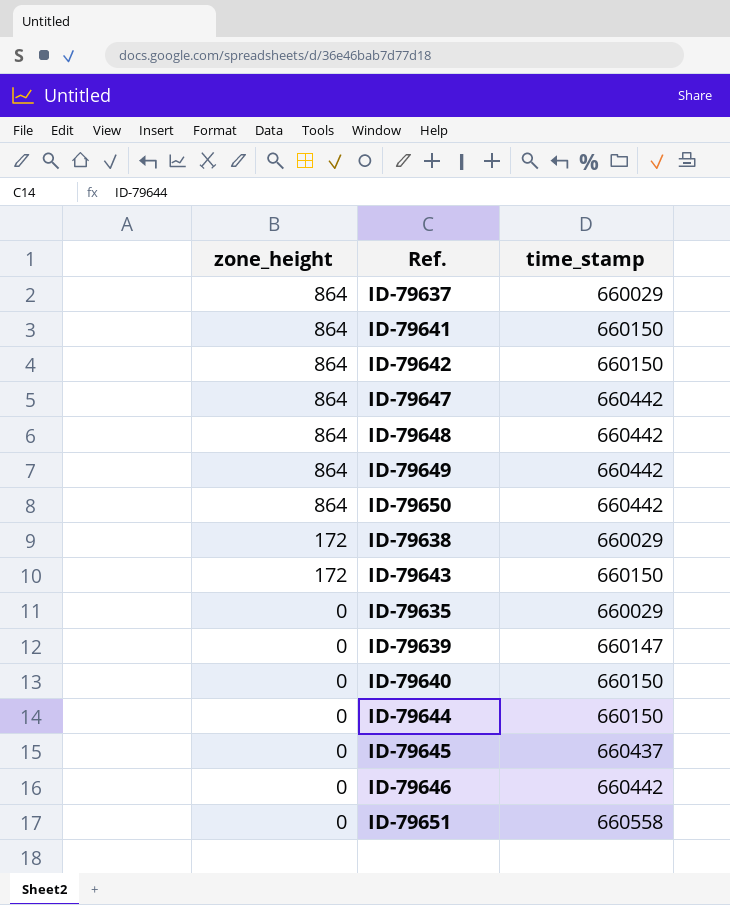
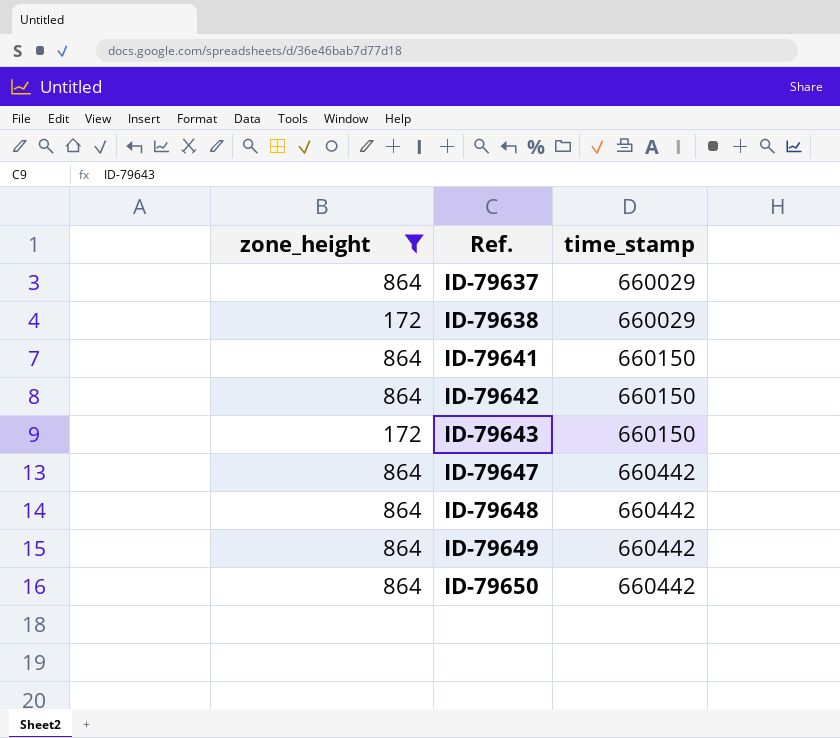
filter: none -> zone_height != 0
row order: zone_height descending -> Ref. ascending

